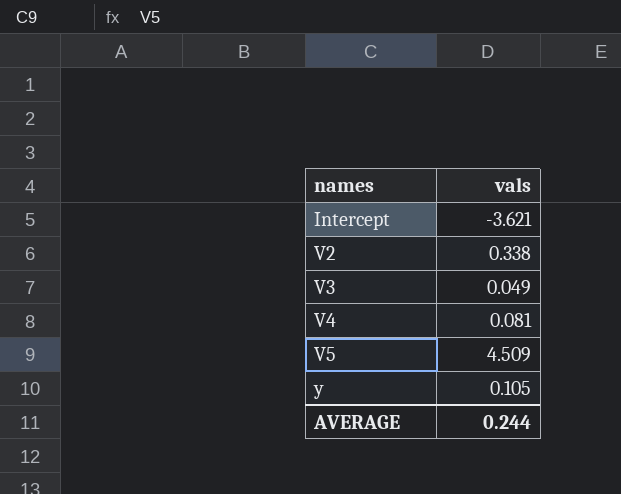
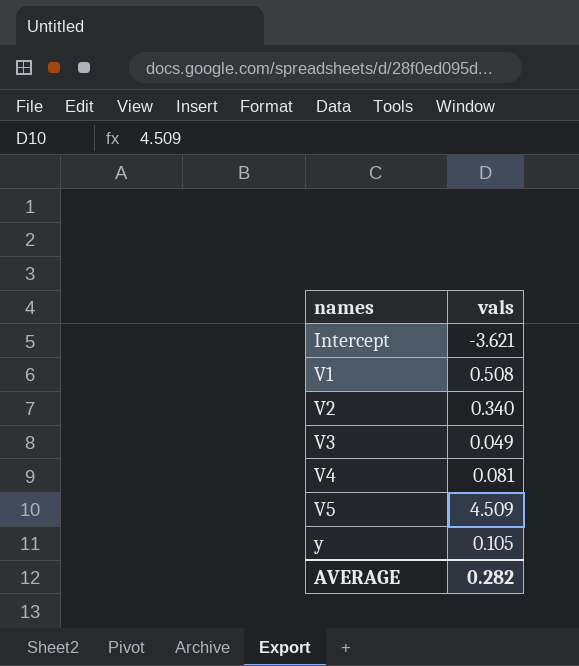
row V1: none -> 0.508
V2 | vals: 0.338 -> 0.340
AVERAGE | vals: 0.244 -> 0.282

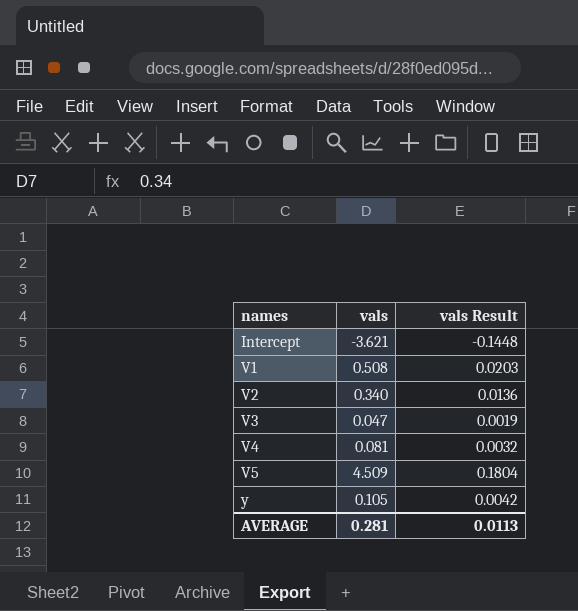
column vals Result | formula: none -> [vals] * 0.04
V3 | vals: 0.049 -> 0.047
AVERAGE | vals: 0.282 -> 0.281

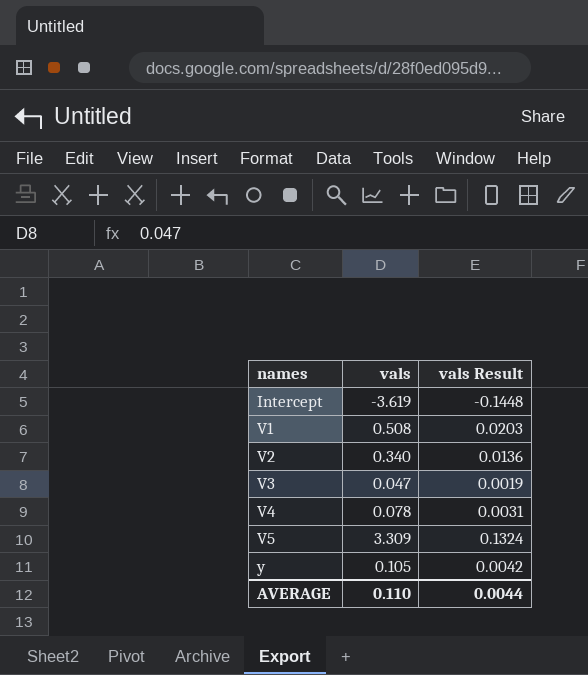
Intercept | vals: -3.621 -> -3.619
V4 | vals: 0.081 -> 0.078
V4 | vals Result: 0.0032 -> 0.0031
V5 | vals: 4.509 -> 3.309
V5 | vals Result: 0.1804 -> 0.1324
AVERAGE | vals: 0.281 -> 0.110
AVERAGE | vals Result: 0.0113 -> 0.0044

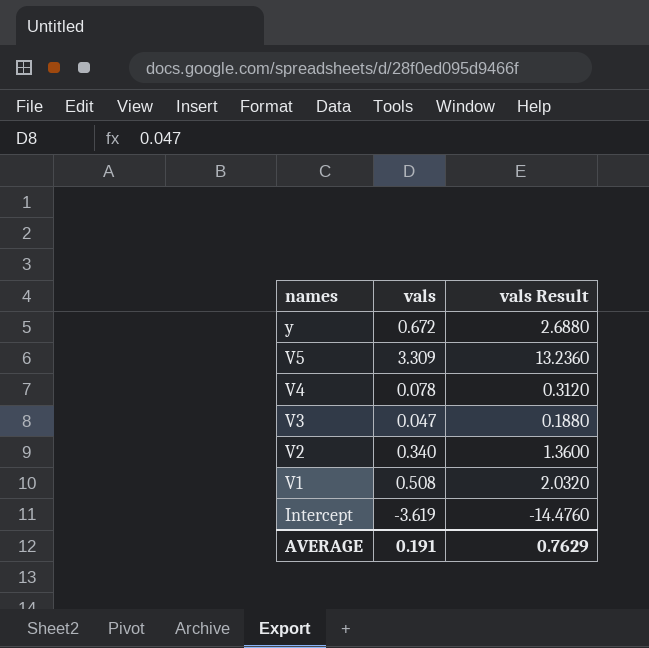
row order: names ascending -> names descending
column vals Result | formula: [vals] * 0.04 -> [vals] * 4
y | vals: 0.105 -> 0.672
AVERAGE | vals: 0.110 -> 0.191
AVERAGE | vals Result: 0.0044 -> 0.7629

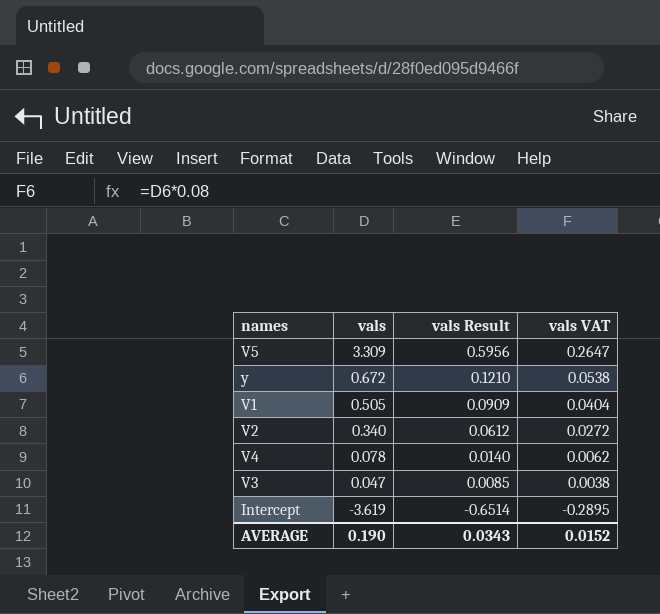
row order: names descending -> vals descending
column vals Result | formula: [vals] * 4 -> [vals] * 0.18
column vals VAT | formula: none -> [vals] * 0.08
V1 | vals: 0.508 -> 0.505
AVERAGE | vals: 0.191 -> 0.190
AVERAGE | vals Result: 0.7629 -> 0.0343

